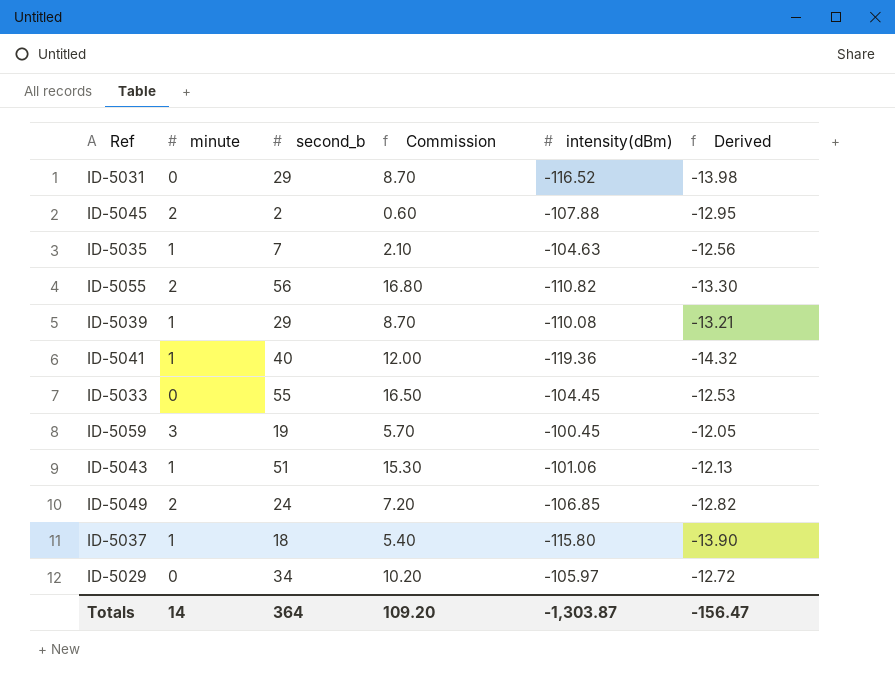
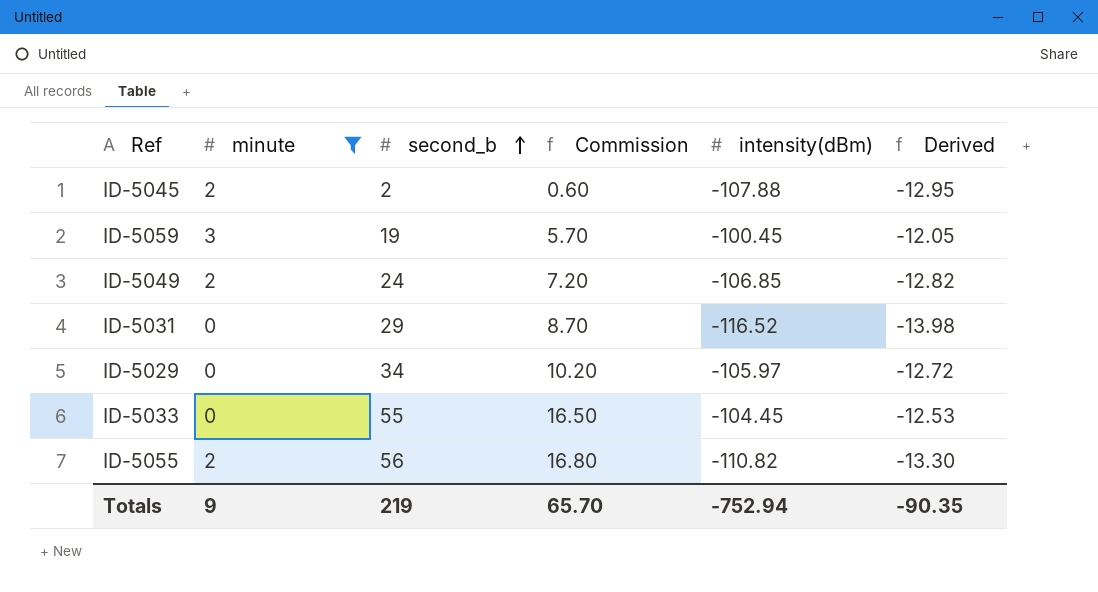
filter: none -> minute != 1
row order: none -> second_b ascending
Totals | minute: 14 -> 9
Totals | second_b: 364 -> 219
Totals | Commission: 109.20 -> 65.70
Totals | intensity(dBm): -1,303.87 -> -752.94
Totals | Derived: -156.47 -> -90.35

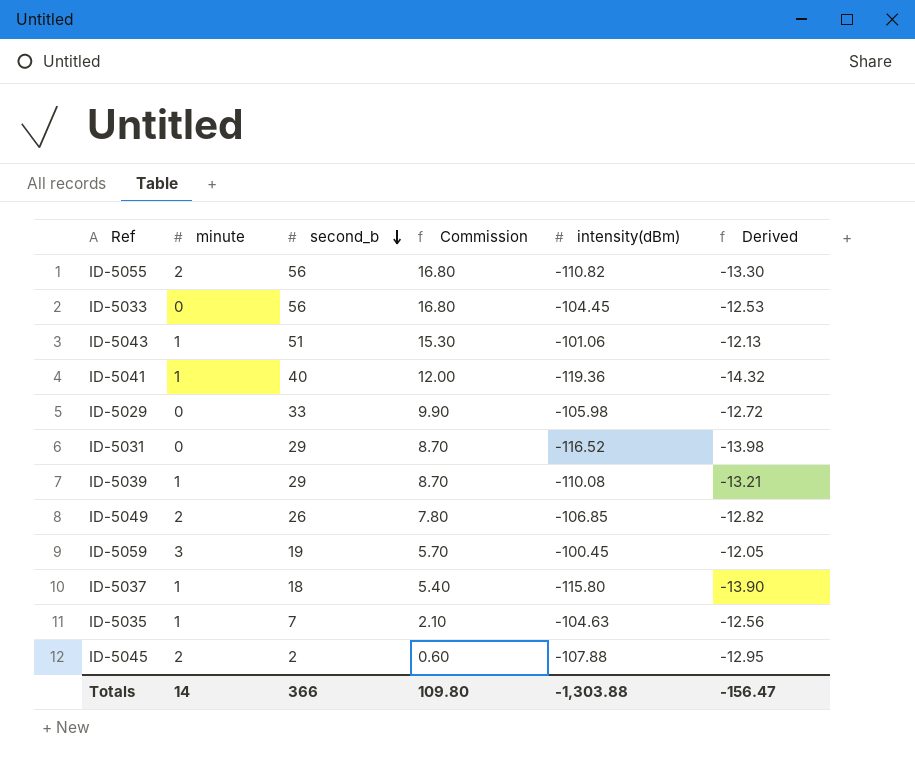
filter: minute != 1 -> none
row order: second_b ascending -> second_b descending
ID-5033 | second_b: 55 -> 56
ID-5033 | Commission: 16.50 -> 16.80
ID-5029 | second_b: 34 -> 33
ID-5029 | Commission: 10.20 -> 9.90
ID-5029 | intensity(dBm): -105.97 -> -105.98
ID-5049 | second_b: 24 -> 26
ID-5049 | Commission: 7.20 -> 7.80
Totals | minute: 9 -> 14
Totals | second_b: 219 -> 366
Totals | Commission: 65.70 -> 109.80
Totals | intensity(dBm): -752.94 -> -1,303.88
Totals | Derived: -90.35 -> -156.47

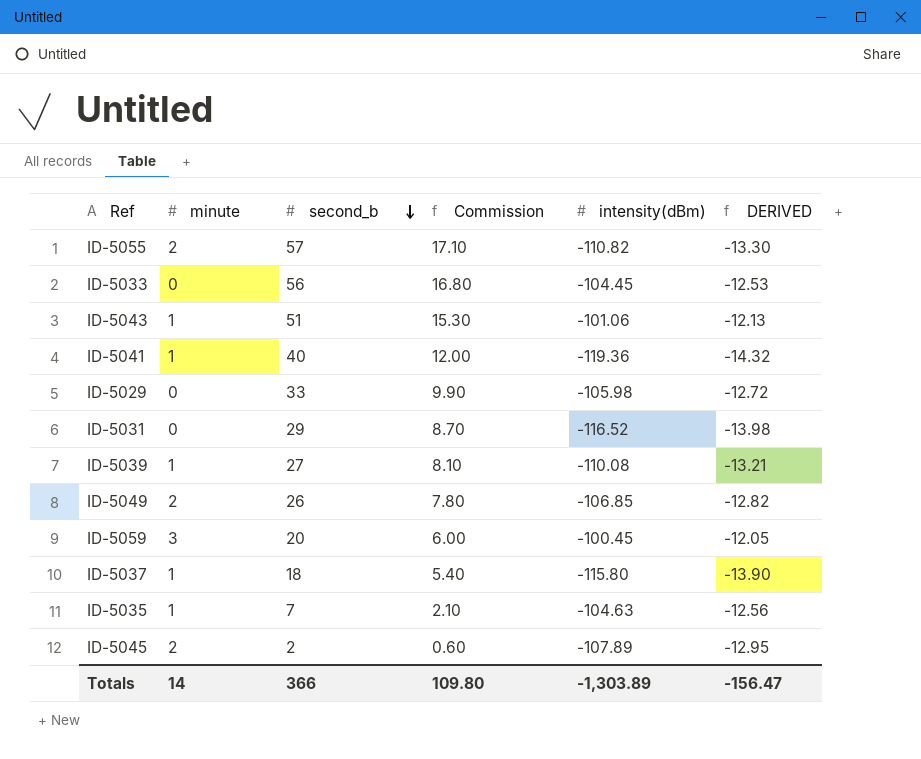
column name: Derived -> DERIVED
ID-5055 | second_b: 56 -> 57
ID-5055 | Commission: 16.80 -> 17.10
ID-5039 | second_b: 29 -> 27
ID-5039 | Commission: 8.70 -> 8.10
ID-5059 | second_b: 19 -> 20
ID-5059 | Commission: 5.70 -> 6.00
ID-5045 | intensity(dBm): -107.88 -> -107.89
Totals | intensity(dBm): -1,303.88 -> -1,303.89

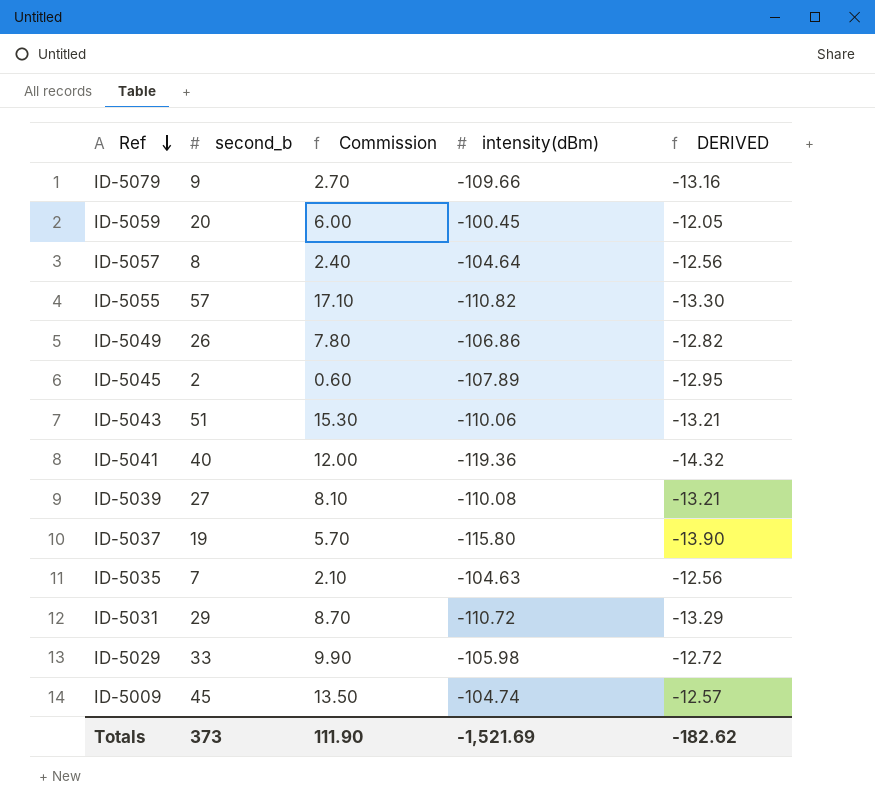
row order: second_b descending -> Ref descending
column minute | position: 2 -> none
row ID-5033: 0 | 56 | 16.80 | -104.45 | -12.53 -> none
row ID-5079: none -> 9 | 2.70 | -109.66 | -13.16
row ID-5057: none -> 8 | 2.40 | -104.64 | -12.56
ID-5049 | intensity(dBm): -106.85 -> -106.86
ID-5043 | intensity(dBm): -101.06 -> -110.06
ID-5043 | DERIVED: -12.13 -> -13.21
ID-5037 | second_b: 18 -> 19
ID-5037 | Commission: 5.40 -> 5.70
ID-5031 | intensity(dBm): -116.52 -> -110.72
ID-5031 | DERIVED: -13.98 -> -13.29
row ID-5009: none -> 45 | 13.50 | -104.74 | -12.57
Totals | second_b: 366 -> 373
Totals | Commission: 109.80 -> 111.90
Totals | intensity(dBm): -1,303.89 -> -1,521.69
Totals | DERIVED: -156.47 -> -182.62

